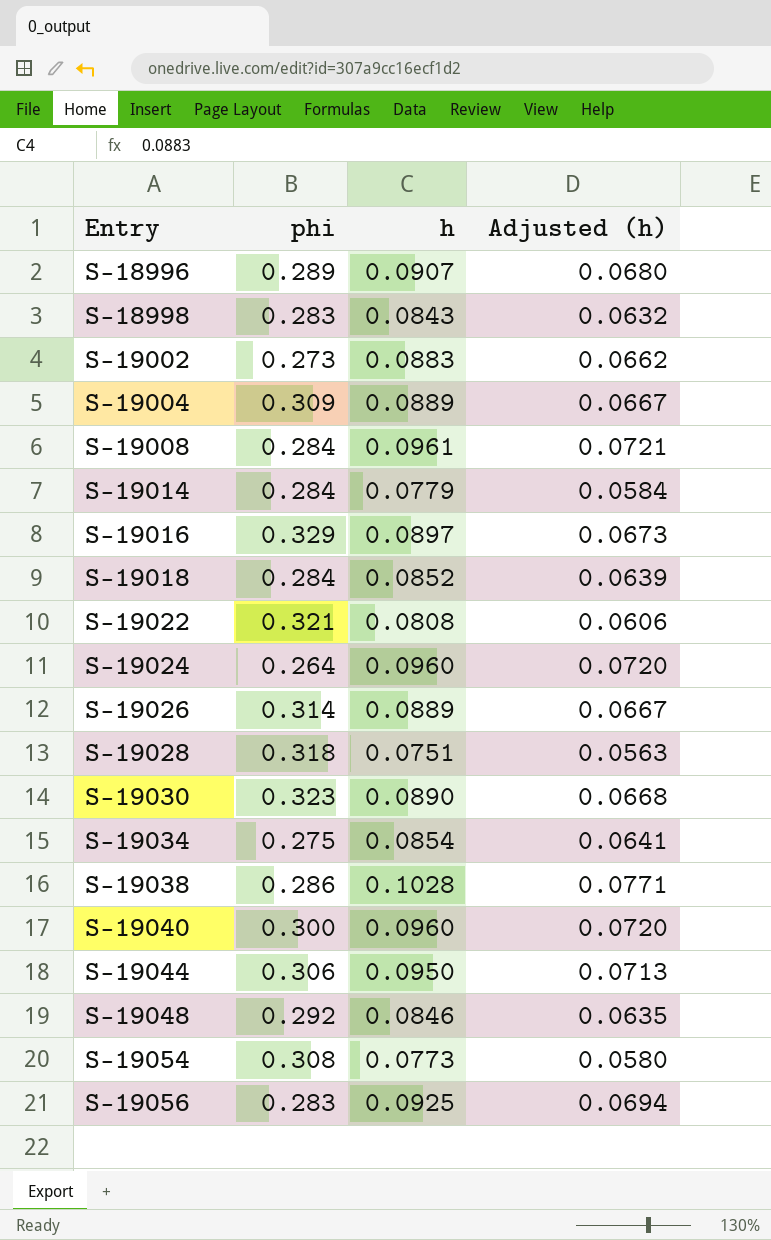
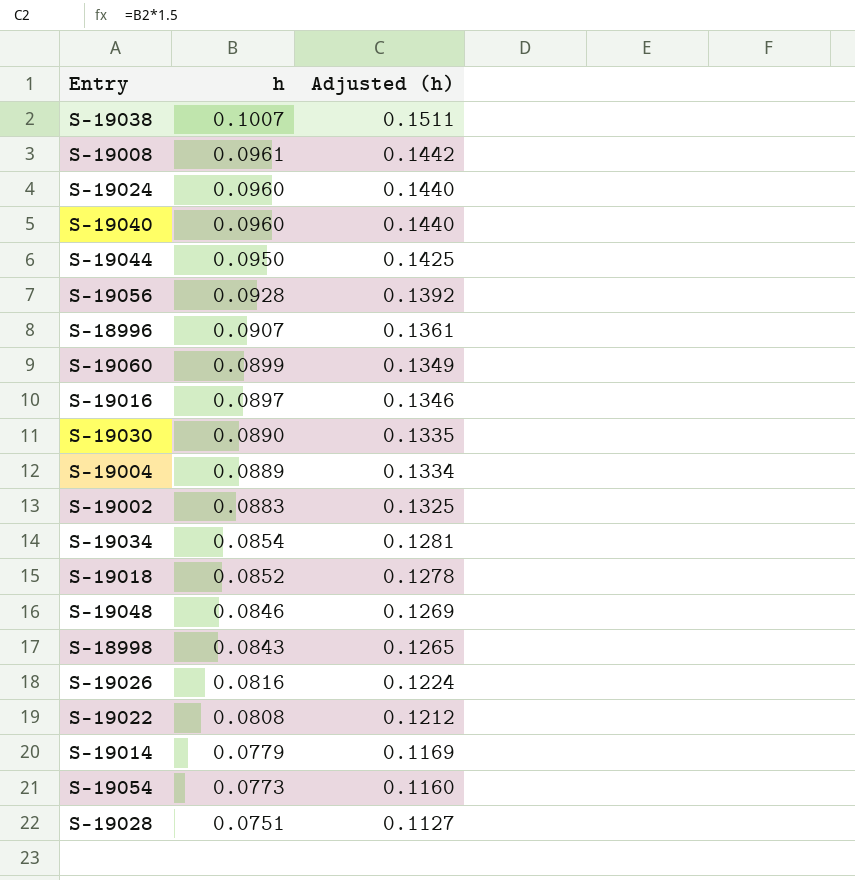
row order: Entry ascending -> h descending
column phi | position: 2 -> none
column Adjusted (h) | formula: [h] * 0.75 -> [h] * 1.5
S-19038 | h: 0.1028 -> 0.1007
S-19056 | h: 0.0925 -> 0.0928
row S-19060: none -> 0.0899 | 0.1349
S-19026 | h: 0.0889 -> 0.0816

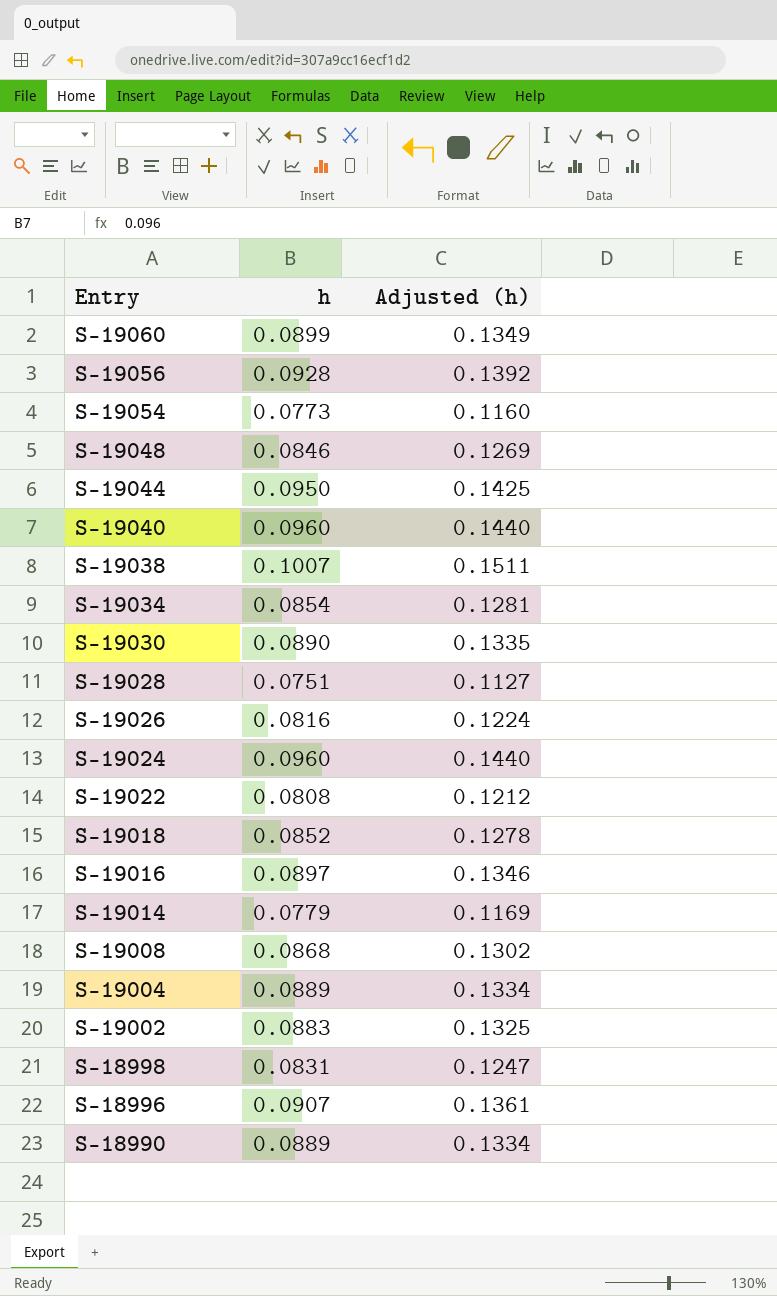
row order: h descending -> Entry descending
S-19008 | h: 0.0961 -> 0.0868
S-19008 | Adjusted (h): 0.1442 -> 0.1302
S-18998 | h: 0.0843 -> 0.0831
S-18998 | Adjusted (h): 0.1265 -> 0.1247
row S-18990: none -> 0.0889 | 0.1334

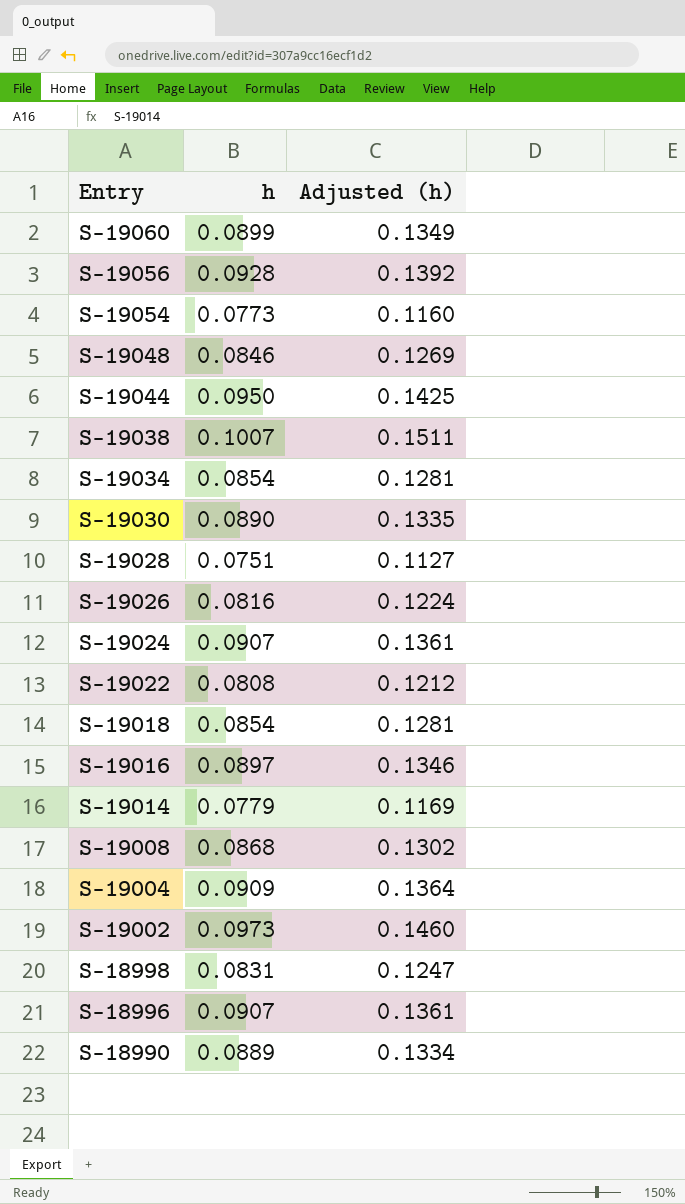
row S-19040: 0.0960 | 0.1440 -> none
S-19024 | h: 0.0960 -> 0.0907
S-19024 | Adjusted (h): 0.1440 -> 0.1361
S-19018 | h: 0.0852 -> 0.0854
S-19018 | Adjusted (h): 0.1278 -> 0.1281
S-19004 | h: 0.0889 -> 0.0909
S-19004 | Adjusted (h): 0.1334 -> 0.1364
S-19002 | h: 0.0883 -> 0.0973
S-19002 | Adjusted (h): 0.1325 -> 0.1460

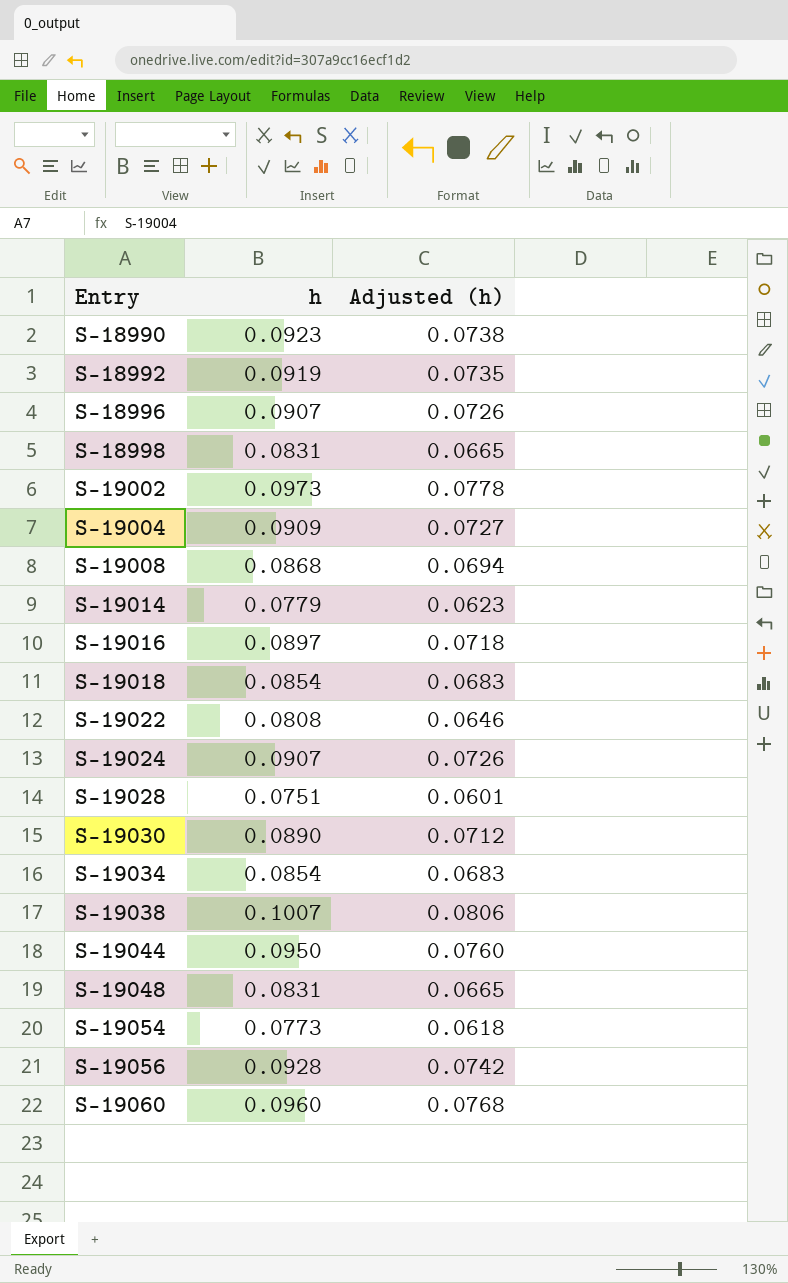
row order: Entry descending -> Entry ascending
column Adjusted (h) | formula: [h] * 1.5 -> [h] * 0.8
row S-19026: 0.0816 | 0.1224 -> none
S-18990 | h: 0.0889 -> 0.0923
row S-18992: none -> 0.0919 | 0.0735
S-19048 | h: 0.0846 -> 0.0831
S-19060 | h: 0.0899 -> 0.0960

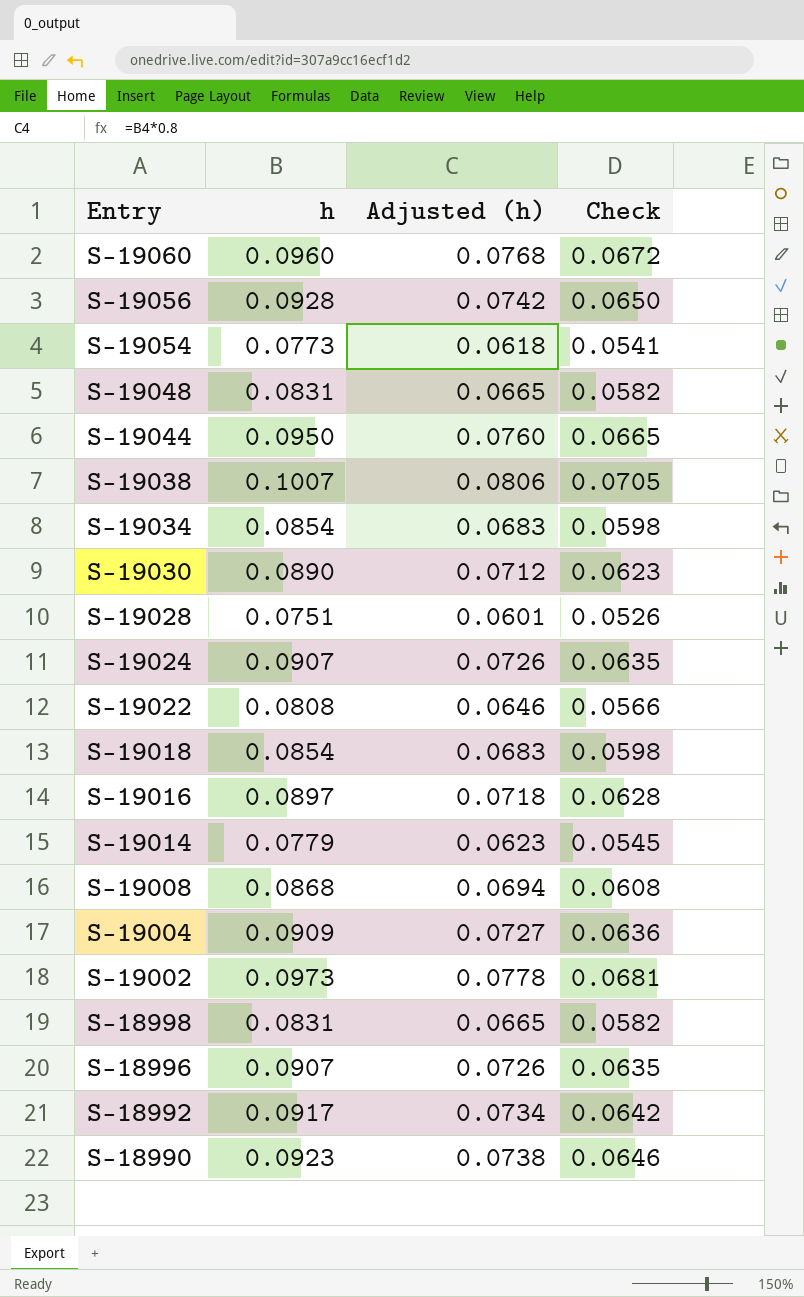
row order: Entry ascending -> Entry descending
column Check | formula: none -> [h] * 0.7
S-18992 | h: 0.0919 -> 0.0917
S-18992 | Adjusted (h): 0.0735 -> 0.0734

